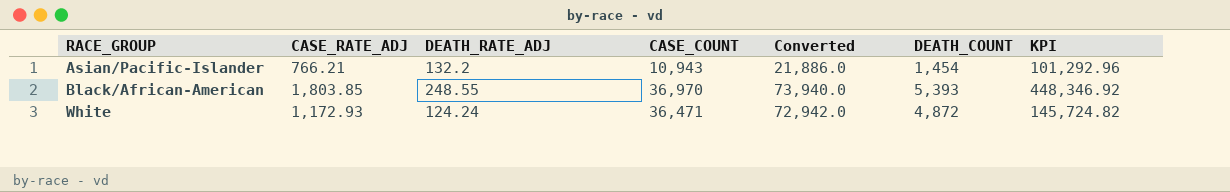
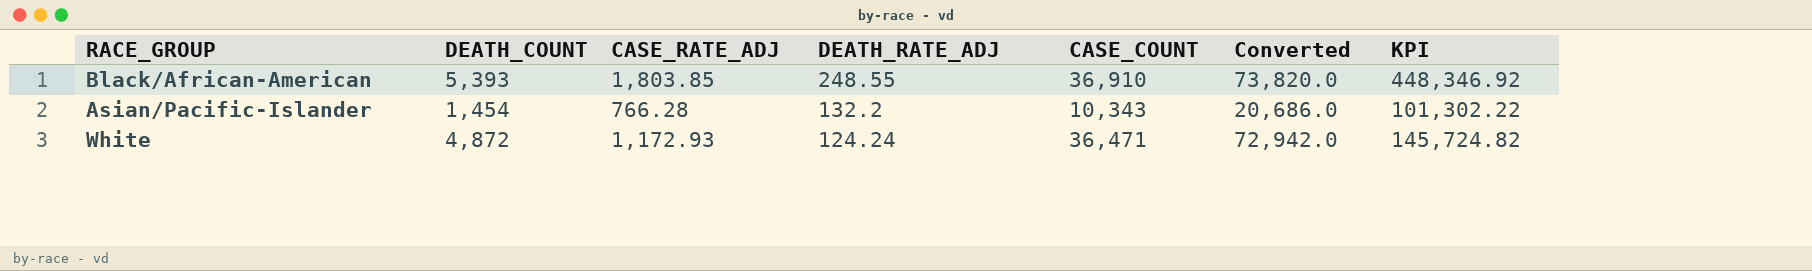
row order: RACE_GROUP ascending -> DEATH_RATE_ADJ descending
column DEATH_COUNT | position: 6 -> 2
Black/African-American | CASE_COUNT: 36,970 -> 36,910
Black/African-American | Converted: 73,940.0 -> 73,820.0
Asian/Pacific-Islander | CASE_RATE_ADJ: 766.21 -> 766.28
Asian/Pacific-Islander | CASE_COUNT: 10,943 -> 10,343
Asian/Pacific-Islander | Converted: 21,886.0 -> 20,686.0
Asian/Pacific-Islander | KPI: 101,292.96 -> 101,302.22

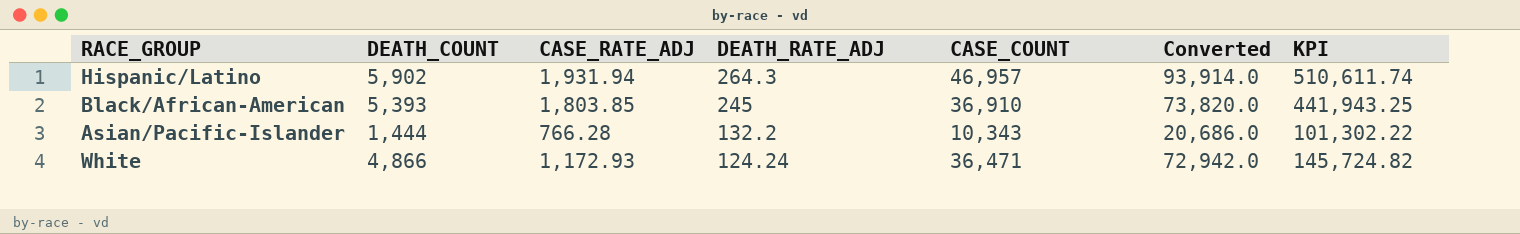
row Hispanic/Latino: none -> 5,902 | 1,931.94 | 264.3 | 46,957 | 93,914.0 | 510,611.74
Black/African-American | DEATH_RATE_ADJ: 248.55 -> 245
Black/African-American | KPI: 448,346.92 -> 441,943.25
Asian/Pacific-Islander | DEATH_COUNT: 1,454 -> 1,444
White | DEATH_COUNT: 4,872 -> 4,866

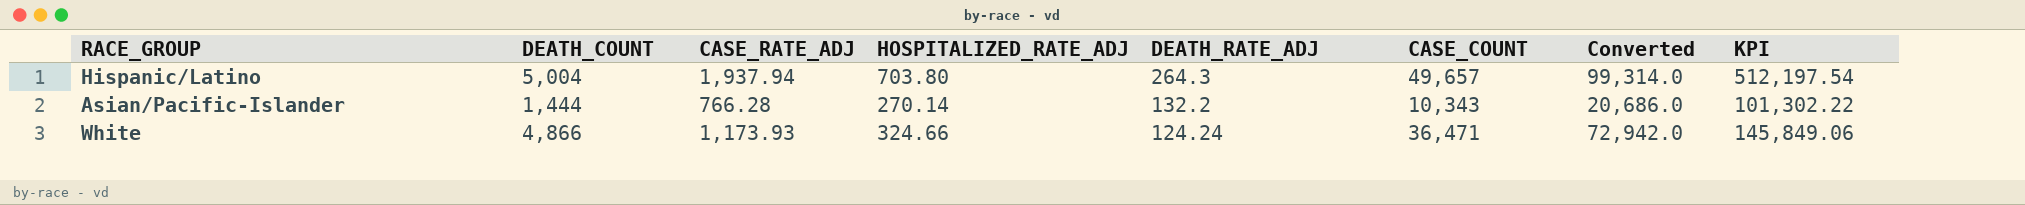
column HOSPITALIZED_RATE_ADJ | position: none -> 4
row Black/African-American: 5,393 | 1,803.85 | 245 | 36,910 | 73,820.0 | 441,943.25 -> none
Hispanic/Latino | DEATH_COUNT: 5,902 -> 5,004
Hispanic/Latino | CASE_RATE_ADJ: 1,931.94 -> 1,937.94
Hispanic/Latino | CASE_COUNT: 46,957 -> 49,657
Hispanic/Latino | Converted: 93,914.0 -> 99,314.0
Hispanic/Latino | KPI: 510,611.74 -> 512,197.54
White | CASE_RATE_ADJ: 1,172.93 -> 1,173.93
White | KPI: 145,724.82 -> 145,849.06

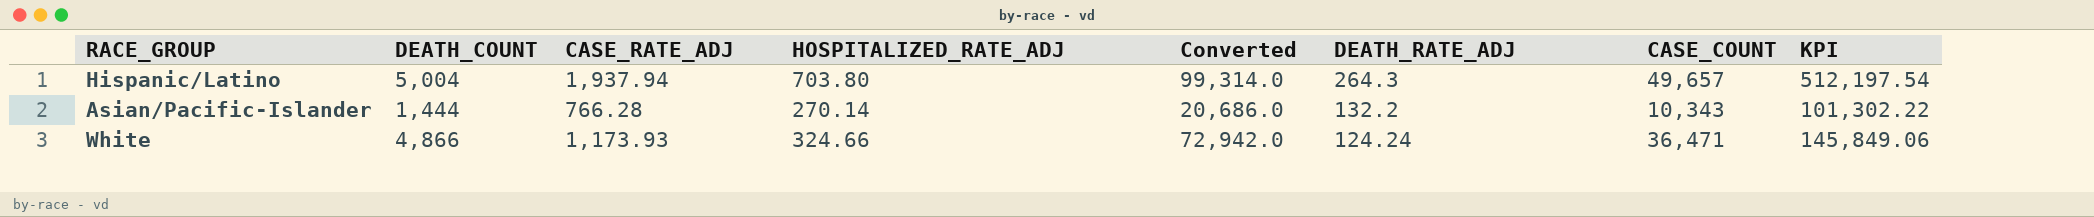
column Converted | position: 7 -> 5

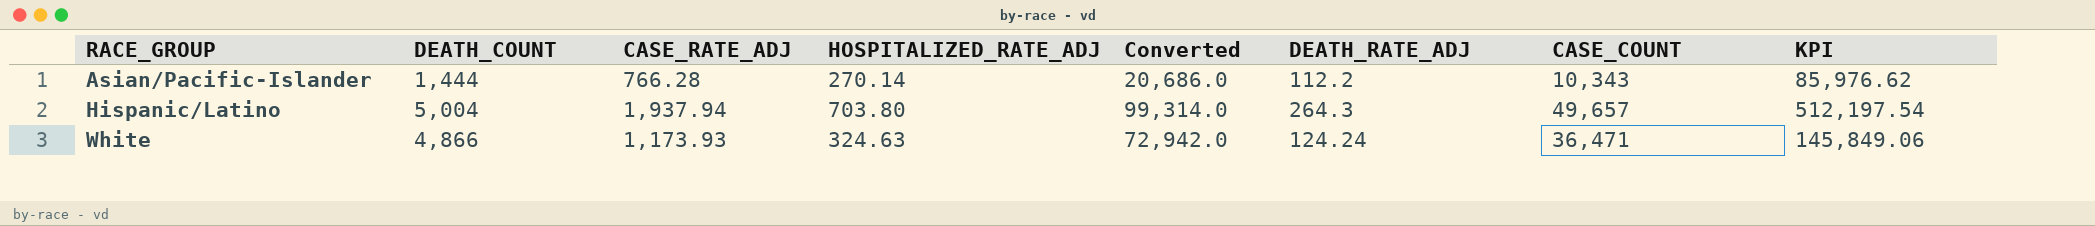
row order: DEATH_RATE_ADJ descending -> RACE_GROUP ascending
Asian/Pacific-Islander | DEATH_RATE_ADJ: 132.2 -> 112.2
Asian/Pacific-Islander | KPI: 101,302.22 -> 85,976.62
White | HOSPITALIZED_RATE_ADJ: 324.66 -> 324.63

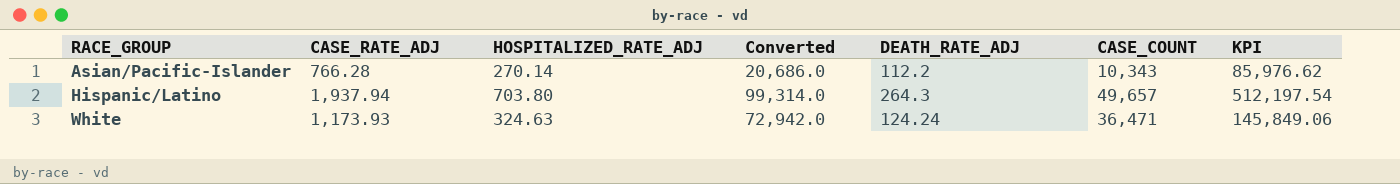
column DEATH_COUNT | position: 2 -> none

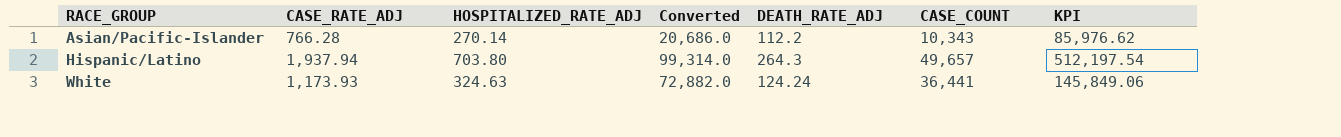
White | Converted: 72,942.0 -> 72,882.0
White | CASE_COUNT: 36,471 -> 36,441

